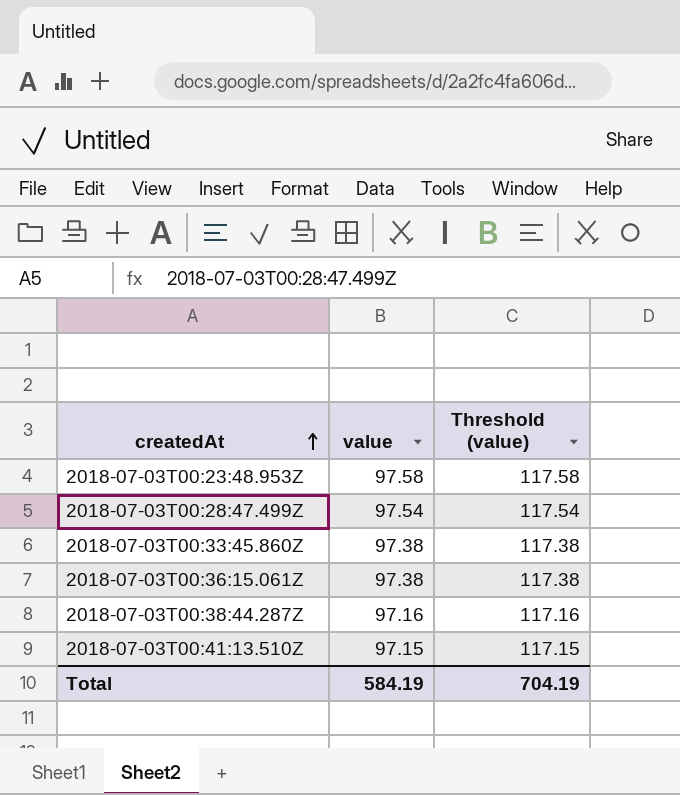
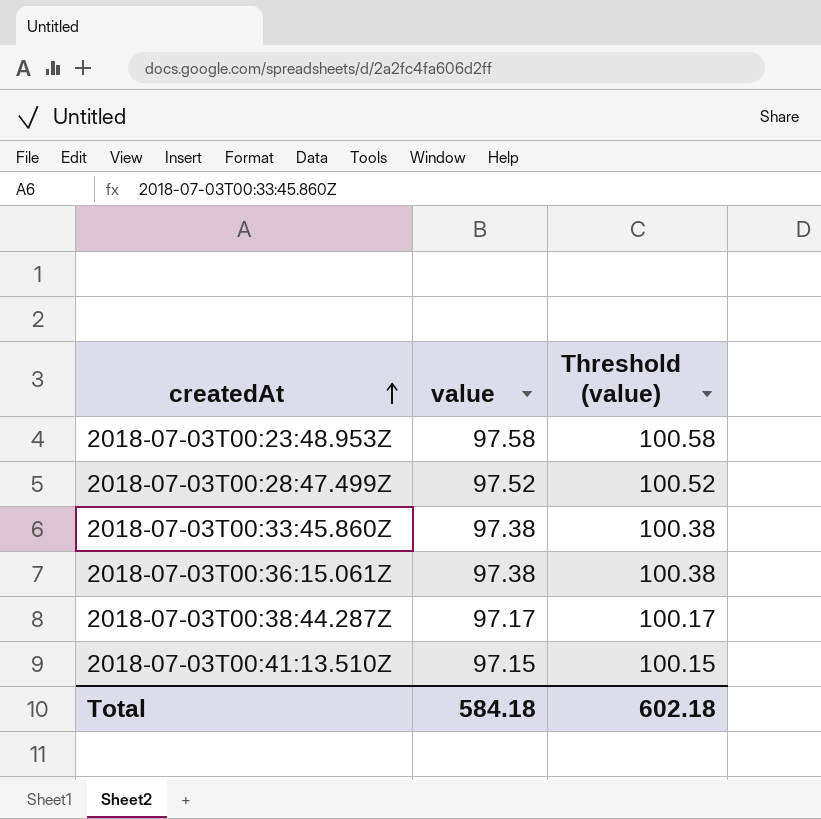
column Threshold (value) | formula: [value] + 20 -> [value] + 3
2018-07-03T00:28:47.499Z | value: 97.54 -> 97.52
2018-07-03T00:38:44.287Z | value: 97.16 -> 97.17
Total | value: 584.19 -> 584.18
Total | Threshold (value): 704.19 -> 602.18

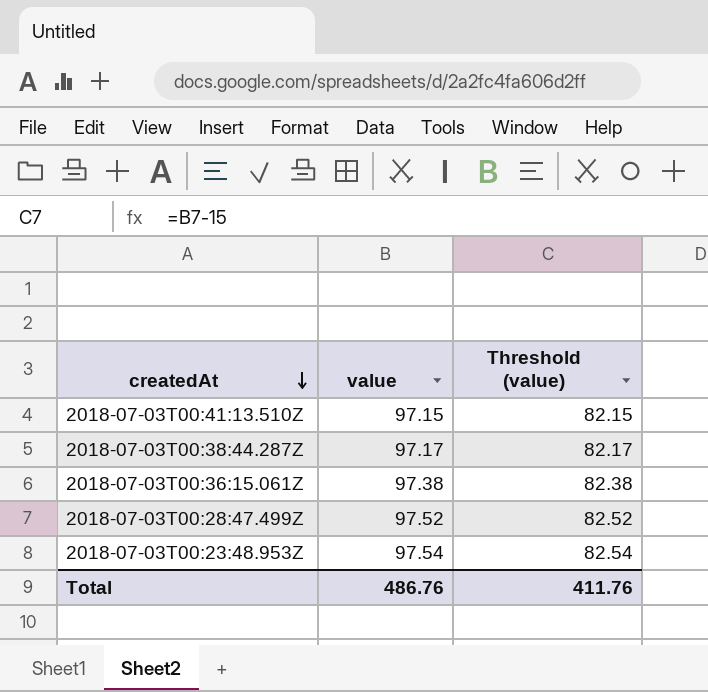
row order: createdAt ascending -> createdAt descending
column Threshold (value) | formula: [value] + 3 -> [value] - 15
row 2018-07-03T00:33:45.860Z: 97.38 | 100.38 -> none
2018-07-03T00:23:48.953Z | value: 97.58 -> 97.54
Total | value: 584.18 -> 486.76
Total | Threshold (value): 602.18 -> 411.76

